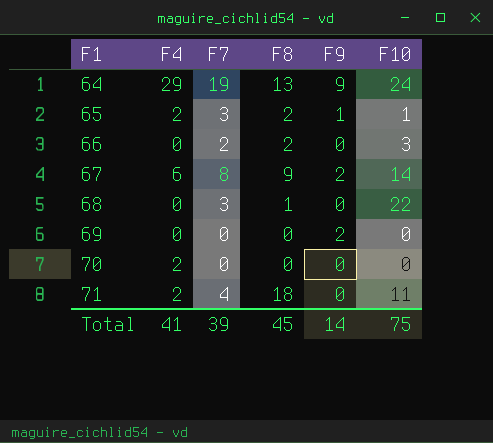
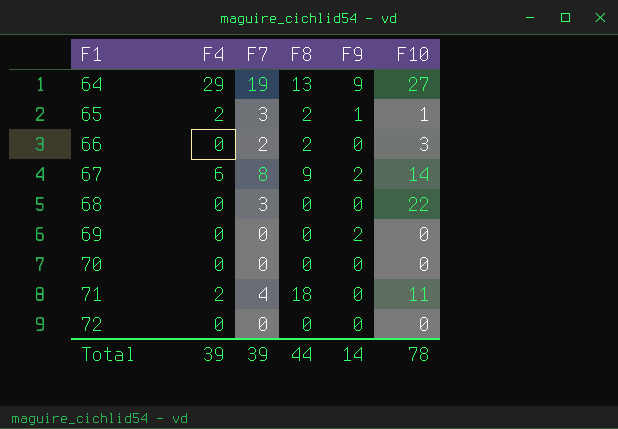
64 | F10: 24 -> 27
68 | F8: 1 -> 0
70 | F4: 2 -> 0
row 72: none -> 0 | 0 | 0 | 0 | 0
Total | F4: 41 -> 39
Total | F8: 45 -> 44
Total | F10: 75 -> 78

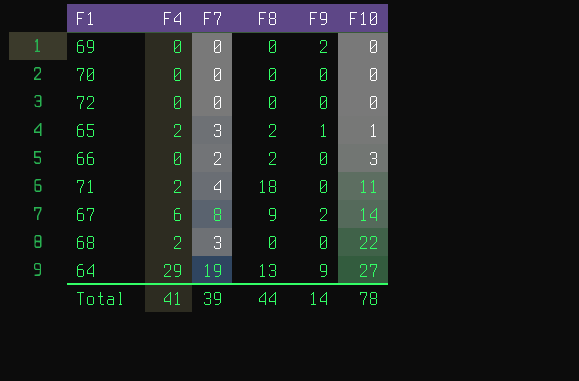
row order: F1 ascending -> F10 ascending
68 | F4: 0 -> 2
Total | F4: 39 -> 41

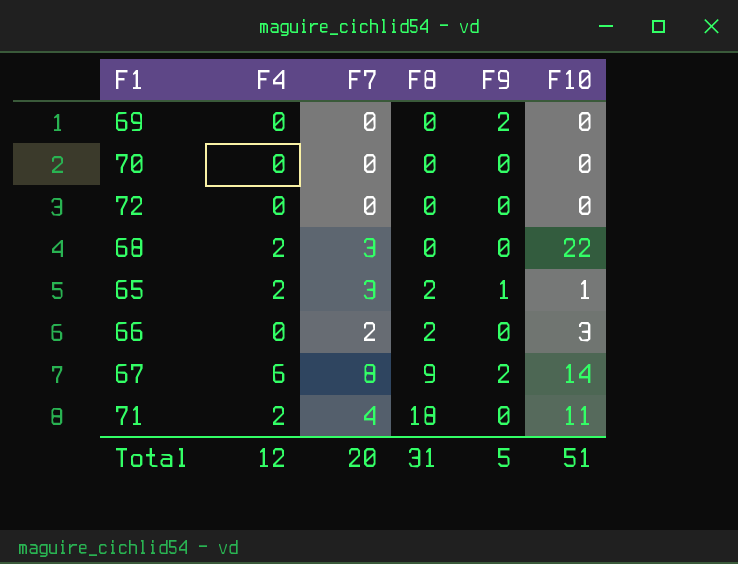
row order: F10 ascending -> F8 ascending
row 64: 29 | 19 | 13 | 9 | 27 -> none
Total | F4: 41 -> 12
Total | F7: 39 -> 20
Total | F8: 44 -> 31
Total | F9: 14 -> 5
Total | F10: 78 -> 51

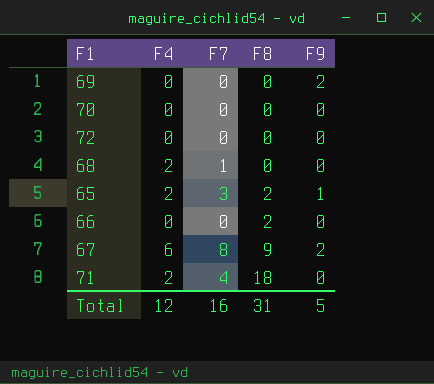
column F10 | position: 6 -> none
68 | F7: 3 -> 1
66 | F7: 2 -> 0
Total | F7: 20 -> 16

